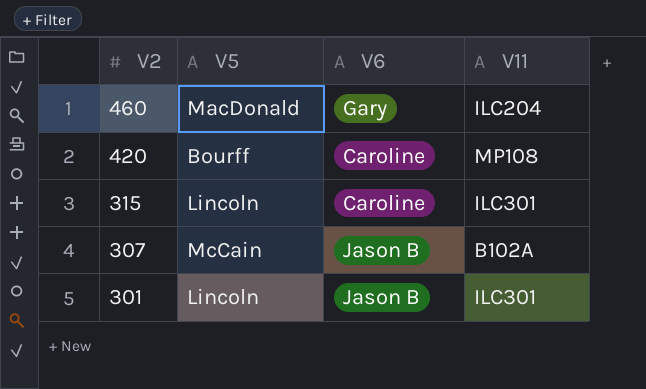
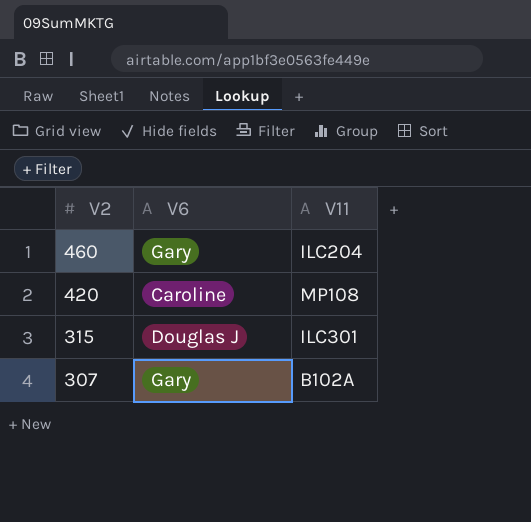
column V5 | position: 2 -> none
row 301: Lincoln | Jason B | ILC301 -> none
315 | V6: Caroline -> Douglas J
307 | V6: Jason B -> Gary

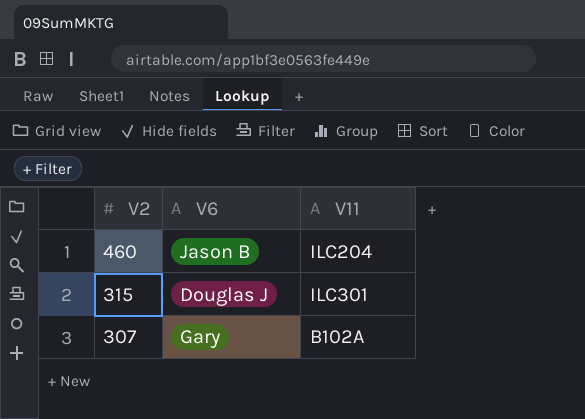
row 420: Caroline | MP108 -> none
460 | V6: Gary -> Jason B

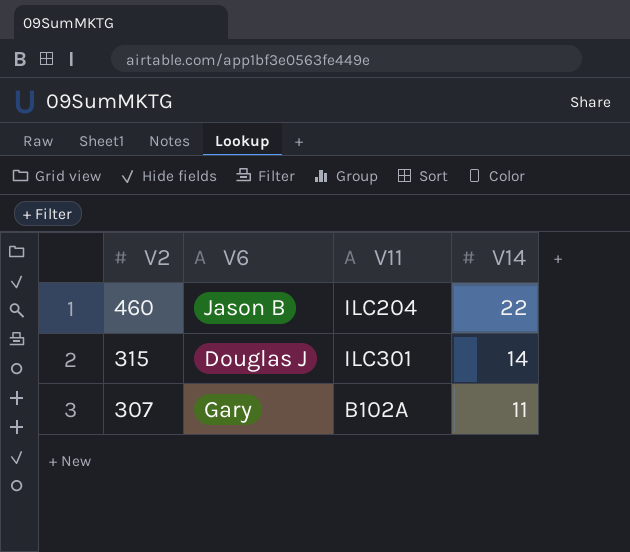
column V14 | position: none -> 4

